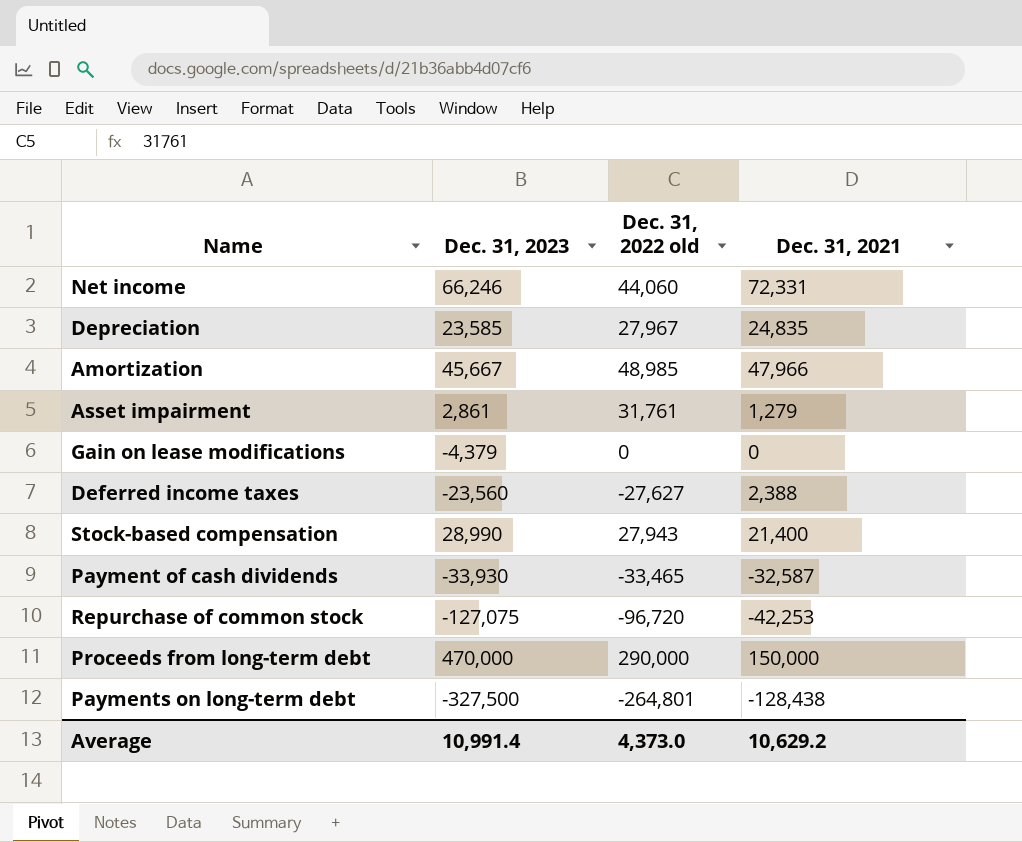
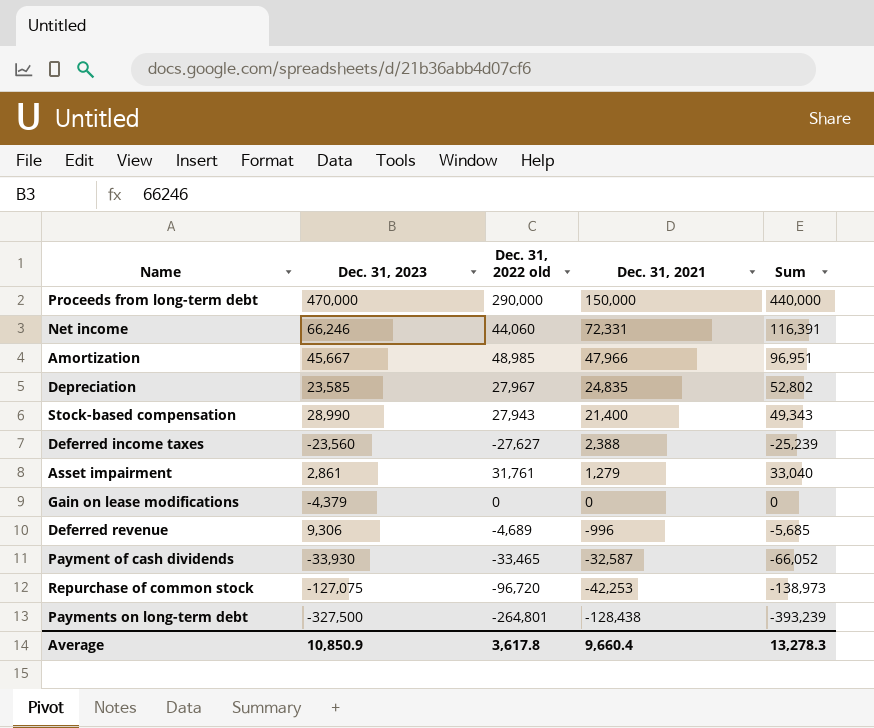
row order: none -> Dec. 31, 2021 descending
column Sum | formula: none -> [Dec. 31, 2022 old] + [Dec. 31, 2021]
row Deferred revenue: none -> 9,306 | -4,689 | -996 | -5,685
Average | Dec. 31, 2023: 10,991.4 -> 10,850.9
Average | Dec. 31, 2022 old: 4,373.0 -> 3,617.8
Average | Dec. 31, 2021: 10,629.2 -> 9,660.4

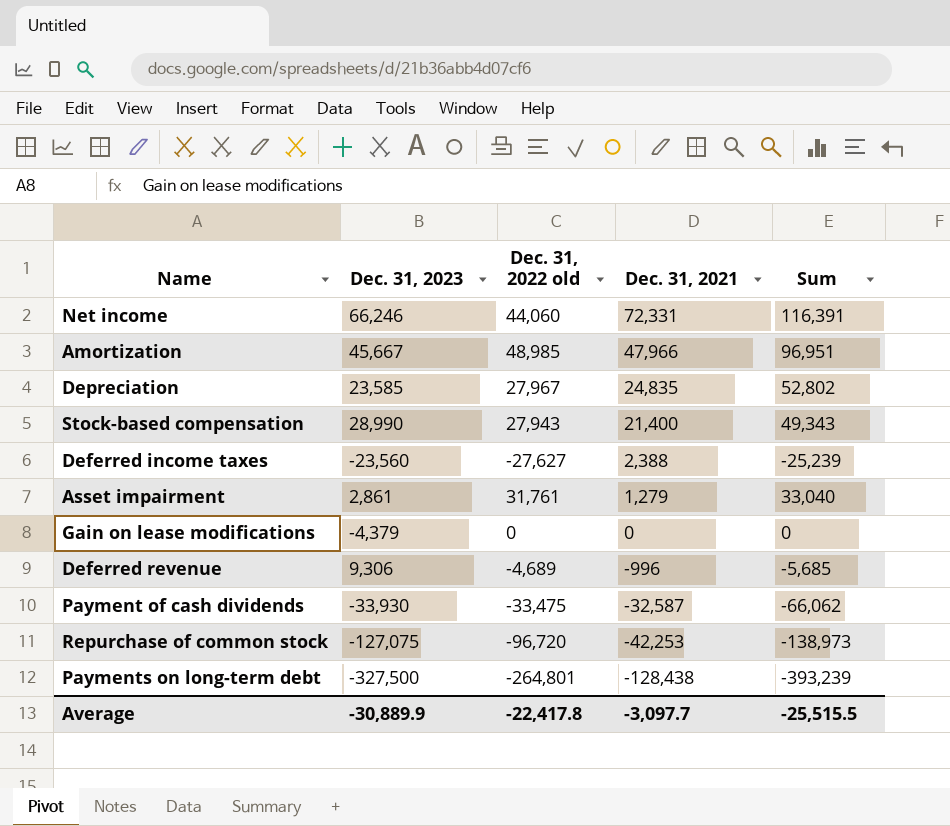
row Proceeds from long-term debt: 470,000 | 290,000 | 150,000 | 440,000 -> none
Payment of cash dividends | Dec. 31, 2022 old: -33,465 -> -33,475
Payment of cash dividends | Sum: -66,052 -> -66,062
Average | Dec. 31, 2023: 10,850.9 -> -30,889.9
Average | Dec. 31, 2022 old: 3,617.8 -> -22,417.8
Average | Dec. 31, 2021: 9,660.4 -> -3,097.7
Average | Sum: 13,278.3 -> -25,515.5

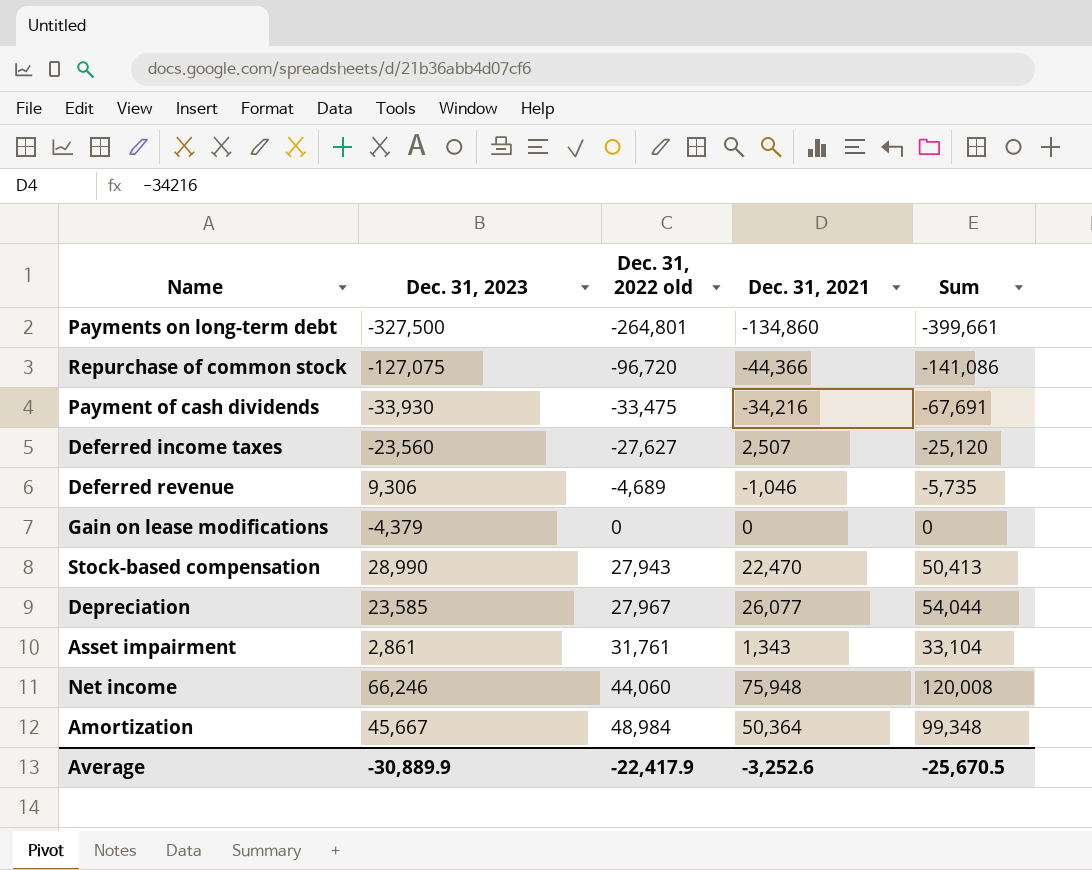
row order: Dec. 31, 2021 descending -> Dec. 31, 2022 old ascending
Payments on long-term debt | Dec. 31, 2021: -128,438 -> -134,860
Payments on long-term debt | Sum: -393,239 -> -399,661
Repurchase of common stock | Dec. 31, 2021: -42,253 -> -44,366
Repurchase of common stock | Sum: -138,973 -> -141,086
Payment of cash dividends | Dec. 31, 2021: -32,587 -> -34,216
Payment of cash dividends | Sum: -66,062 -> -67,691
Deferred income taxes | Dec. 31, 2021: 2,388 -> 2,507
Deferred income taxes | Sum: -25,239 -> -25,120
Deferred revenue | Dec. 31, 2021: -996 -> -1,046
Deferred revenue | Sum: -5,685 -> -5,735
Stock-based compensation | Dec. 31, 2021: 21,400 -> 22,470
Stock-based compensation | Sum: 49,343 -> 50,413
Depreciation | Dec. 31, 2021: 24,835 -> 26,077
Depreciation | Sum: 52,802 -> 54,044
Asset impairment | Dec. 31, 2021: 1,279 -> 1,343
Asset impairment | Sum: 33,040 -> 33,104
Net income | Dec. 31, 2021: 72,331 -> 75,948
Net income | Sum: 116,391 -> 120,008
Amortization | Dec. 31, 2022 old: 48,985 -> 48,984
Amortization | Dec. 31, 2021: 47,966 -> 50,364
Amortization | Sum: 96,951 -> 99,348
Average | Dec. 31, 2022 old: -22,417.8 -> -22,417.9
Average | Dec. 31, 2021: -3,097.7 -> -3,252.6
Average | Sum: -25,515.5 -> -25,670.5

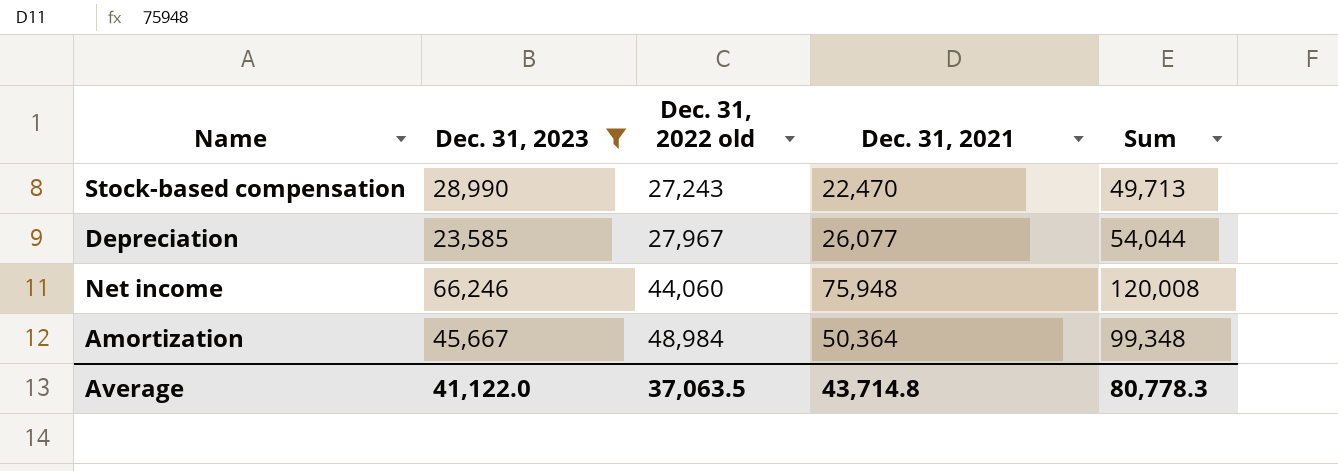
filter: none -> Dec. 31, 2023 >= 23,585
Stock-based compensation | Dec. 31, 2022 old: 27,943 -> 27,243
Stock-based compensation | Sum: 50,413 -> 49,713
Average | Dec. 31, 2023: -30,889.9 -> 41,122.0
Average | Dec. 31, 2022 old: -22,417.9 -> 37,063.5
Average | Dec. 31, 2021: -3,252.6 -> 43,714.8
Average | Sum: -25,670.5 -> 80,778.3

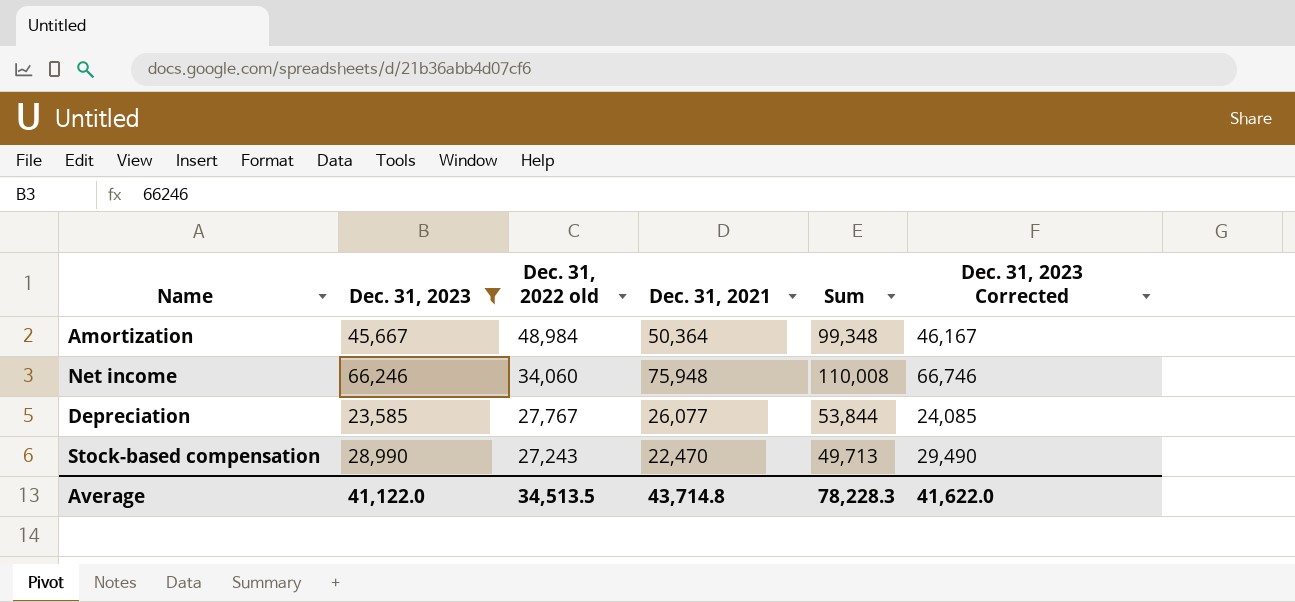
row order: Dec. 31, 2022 old ascending -> Dec. 31, 2022 old descending
column Dec. 31, 2023 Corrected | formula: none -> [Dec. 31, 2023] + 500
Net income | Dec. 31, 2022 old: 44,060 -> 34,060
Net income | Sum: 120,008 -> 110,008
Depreciation | Dec. 31, 2022 old: 27,967 -> 27,767
Depreciation | Sum: 54,044 -> 53,844
Average | Dec. 31, 2022 old: 37,063.5 -> 34,513.5
Average | Sum: 80,778.3 -> 78,228.3

